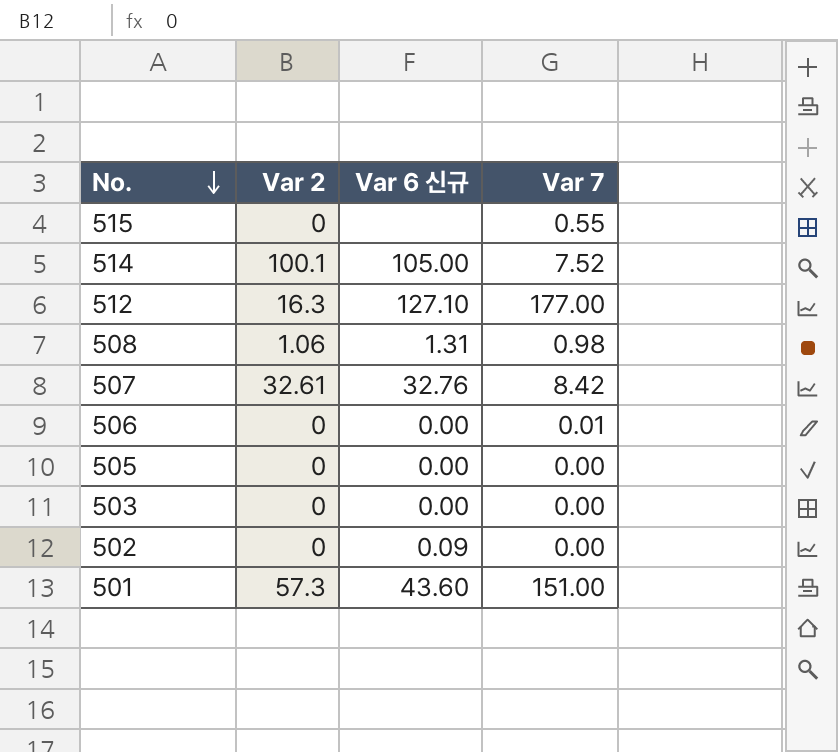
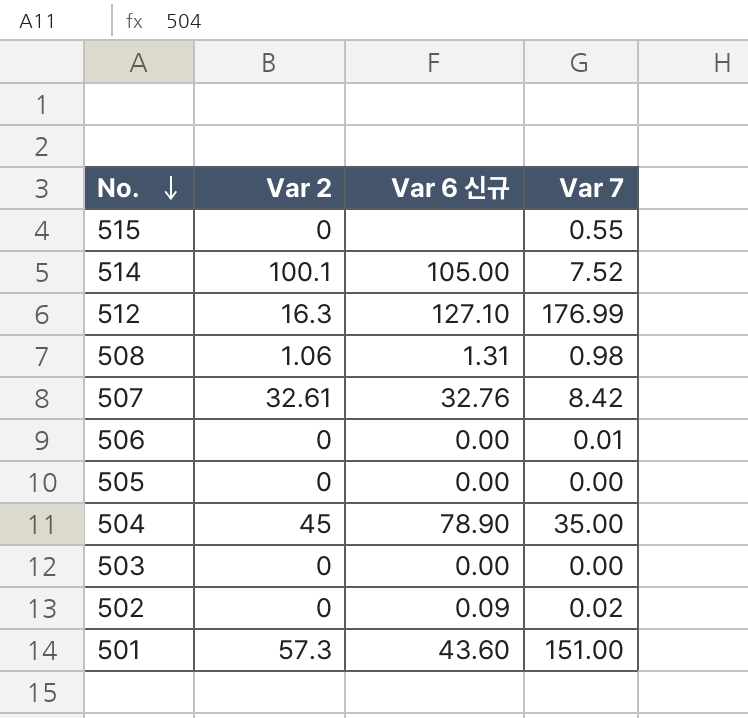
512 | Var 7: 177.00 -> 176.99
row 504: none -> 45 | 78.90 | 35.00
502 | Var 7: 0.00 -> 0.02

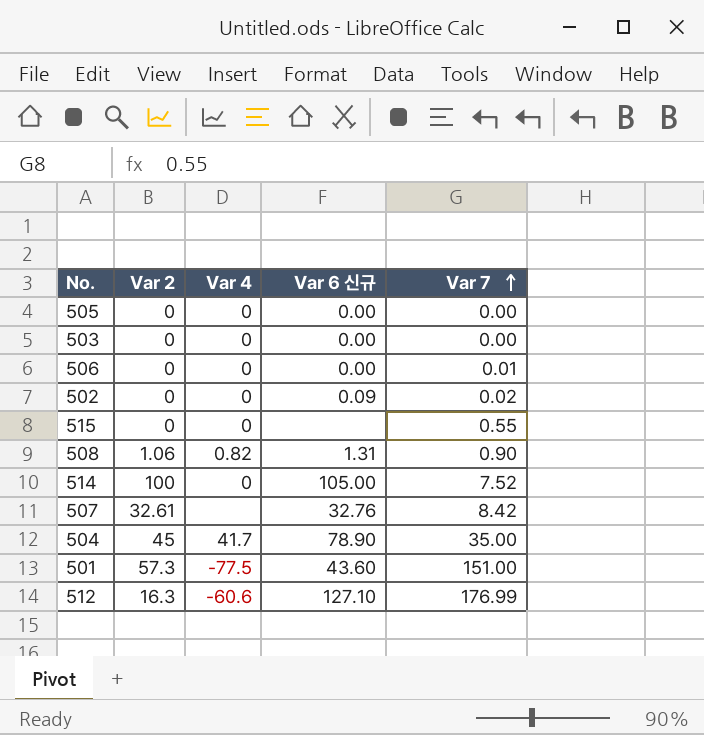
row order: No. descending -> Var 7 ascending
column Var 4 | position: none -> 3
508 | Var 7: 0.98 -> 0.90
514 | Var 2: 100.1 -> 100

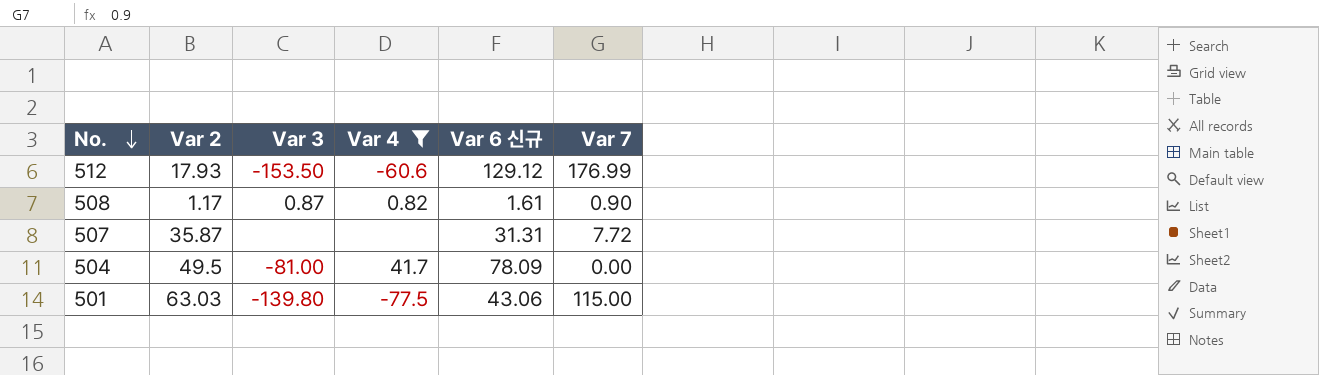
filter: none -> Var 4 != 0
row order: Var 7 ascending -> No. descending
column Var 3 | position: none -> 3
512 | Var 2: 16.3 -> 17.93
512 | Var 6 신규: 127.10 -> 129.12
508 | Var 2: 1.06 -> 1.17
508 | Var 6 신규: 1.31 -> 1.61
507 | Var 2: 32.61 -> 35.87
507 | Var 6 신규: 32.76 -> 31.31
507 | Var 7: 8.42 -> 7.72
504 | Var 2: 45 -> 49.5
504 | Var 6 신규: 78.90 -> 78.09
504 | Var 7: 35.00 -> 0.00
501 | Var 2: 57.3 -> 63.03
501 | Var 6 신규: 43.60 -> 43.06
501 | Var 7: 151.00 -> 115.00

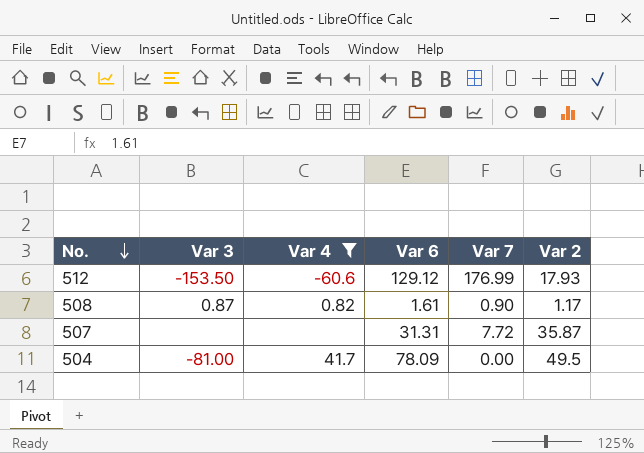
column name: Var 6 신규 -> Var 6
column Var 2 | position: 2 -> 6
row 501: 63.03 | -139.80 | -77.5 | 43.06 | 115.00 -> none

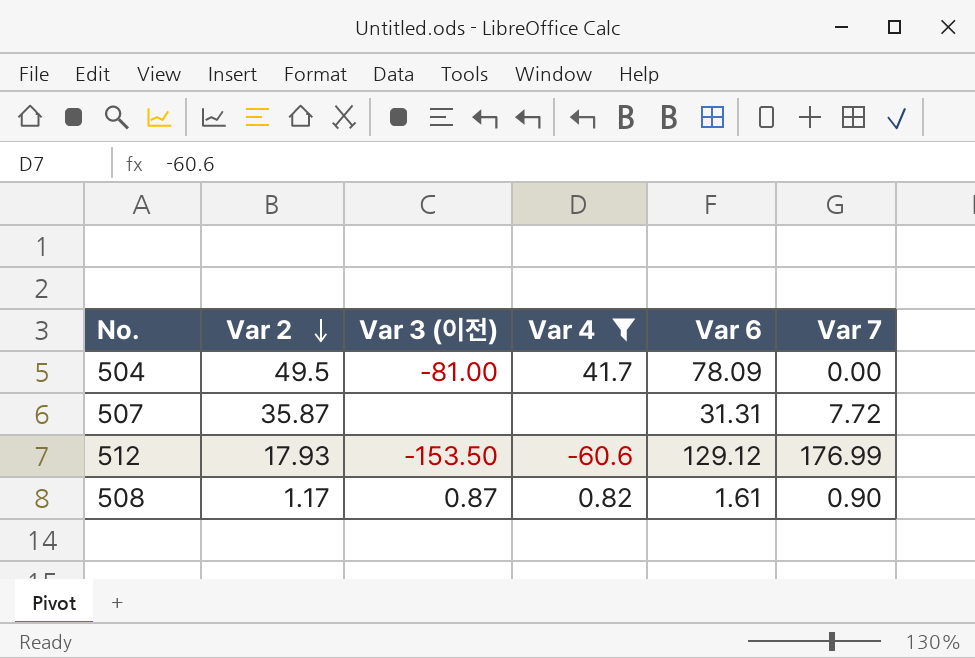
row order: No. descending -> Var 2 descending
column Var 2 | position: 6 -> 2
column name: Var 3 -> Var 3 (이전)

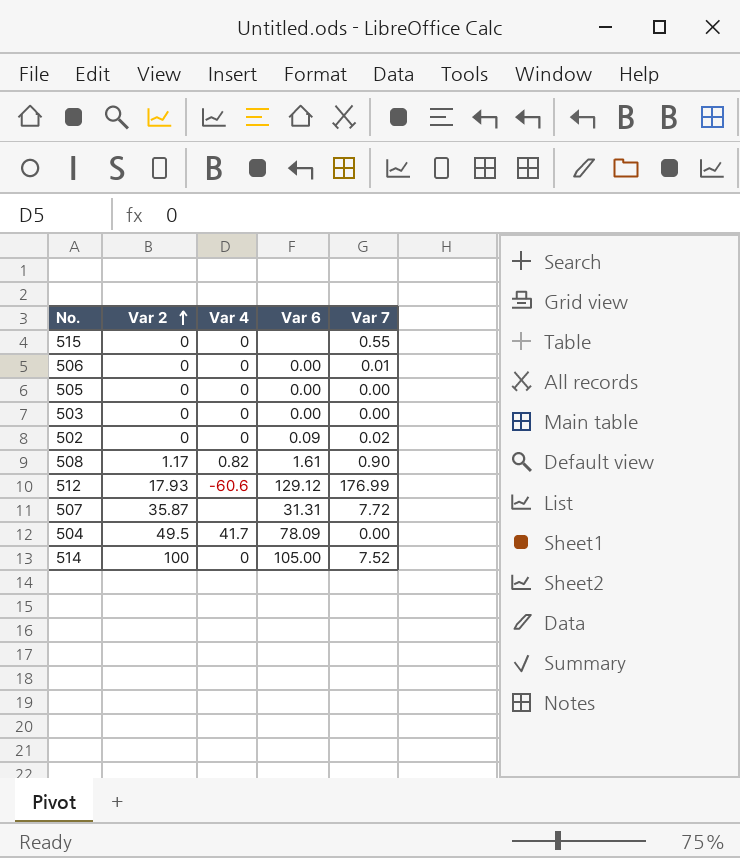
filter: Var 4 != 0 -> none
row order: Var 2 descending -> Var 2 ascending
column Var 3 (이전) | position: 3 -> none

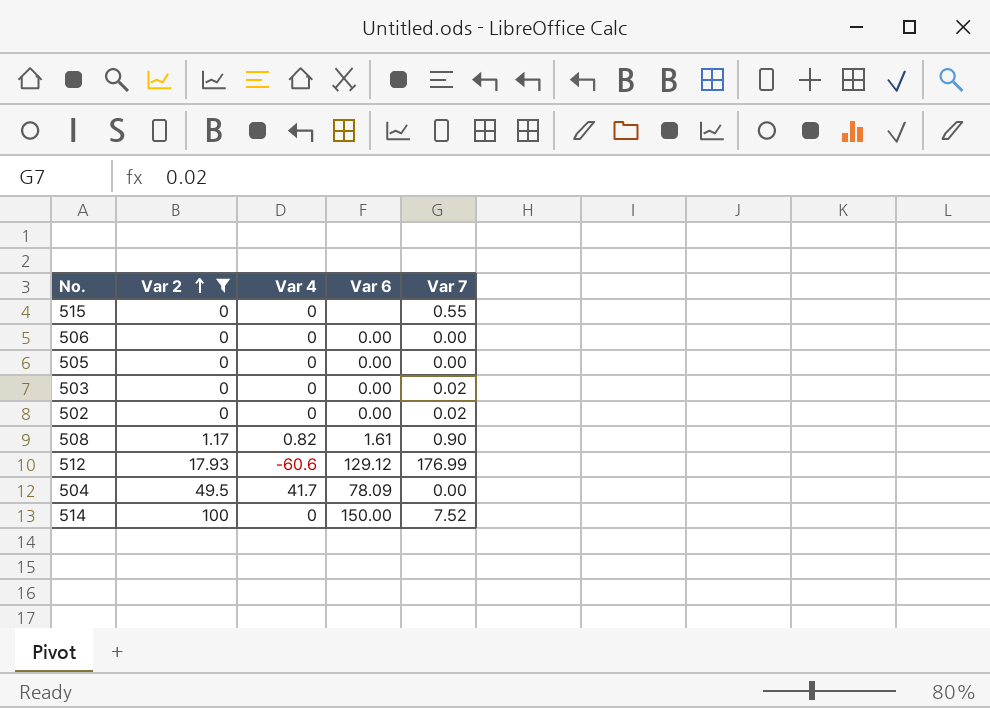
filter: none -> Var 2 != 35.87
506 | Var 7: 0.01 -> 0.00
503 | Var 7: 0.00 -> 0.02
502 | Var 6: 0.09 -> 0.00
514 | Var 6: 105.00 -> 150.00

